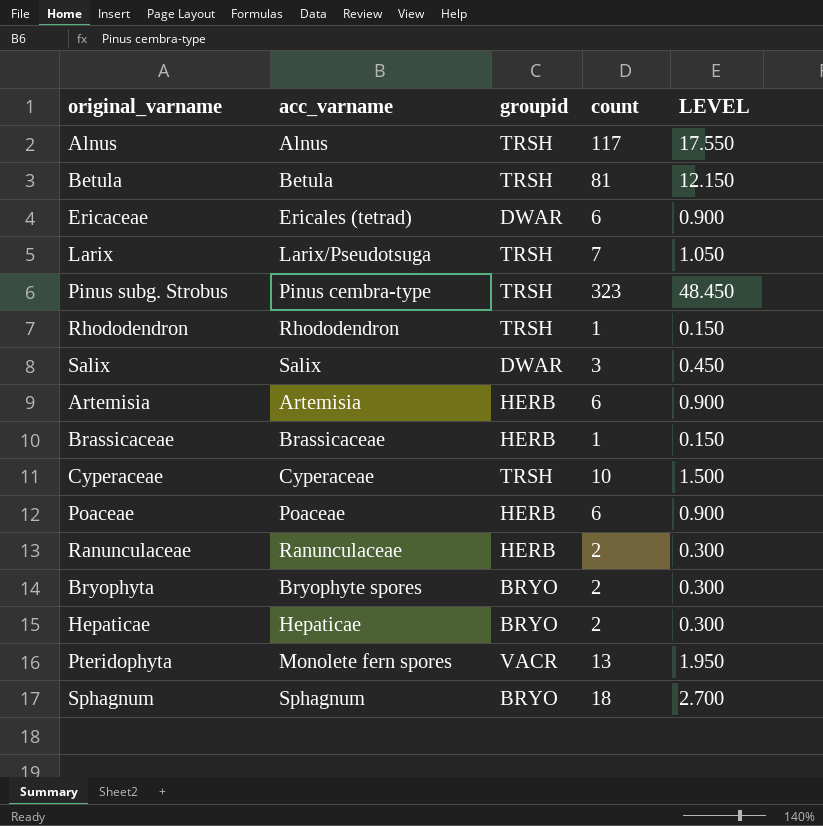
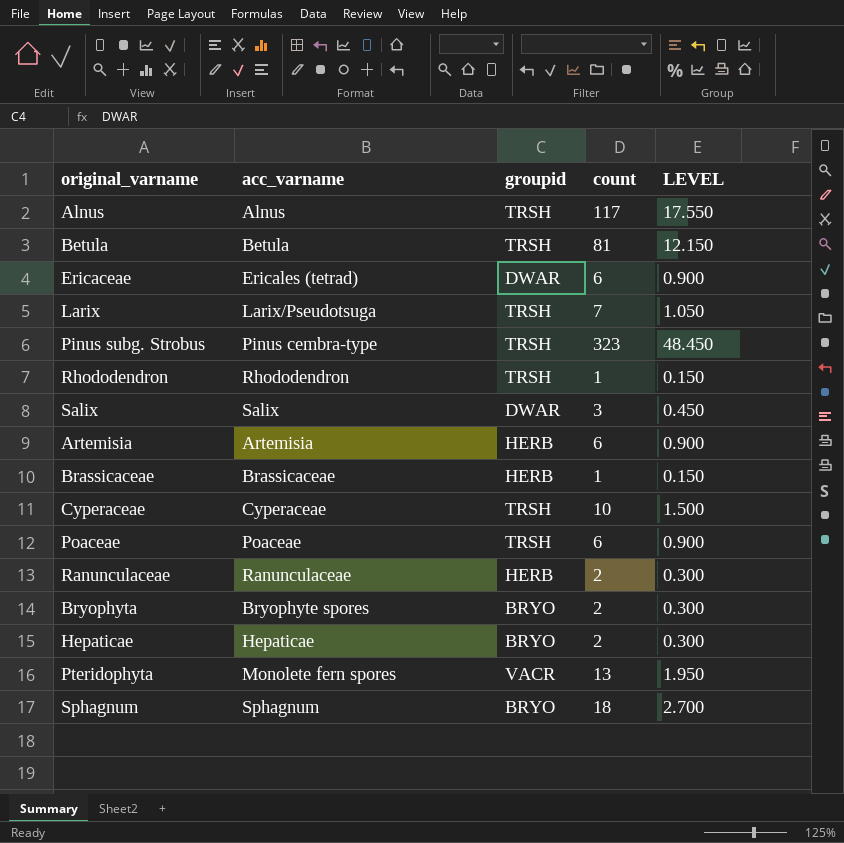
Poaceae | groupid: HERB -> TRSH

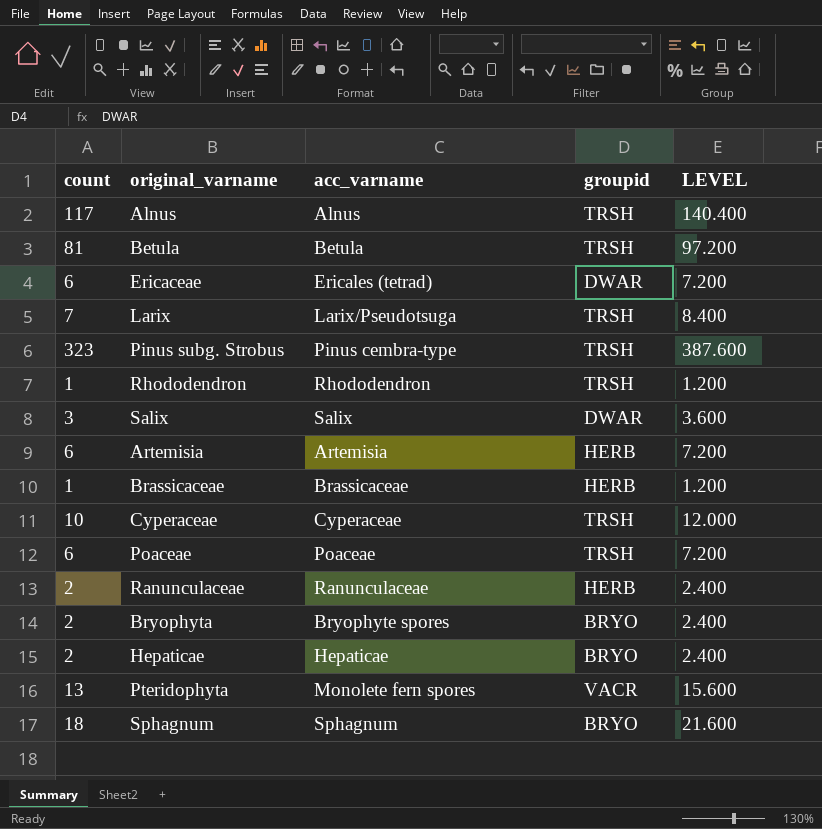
column count | position: 4 -> 1
column LEVEL | formula: [count] * 0.15 -> [count] * 1.2

